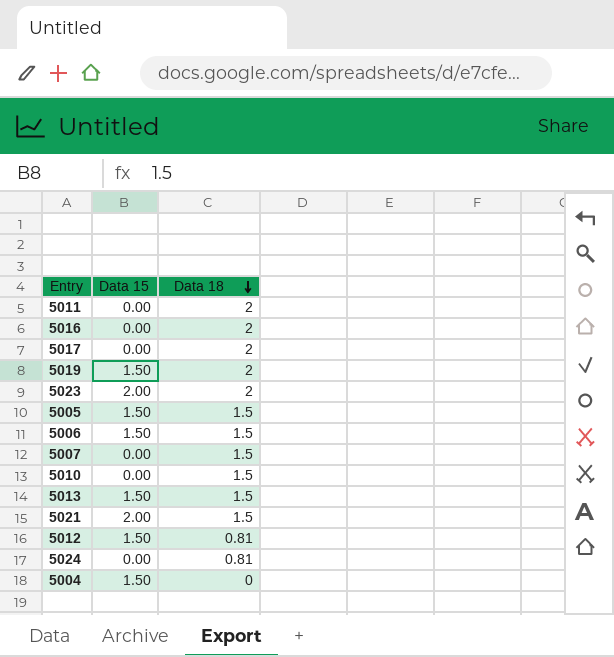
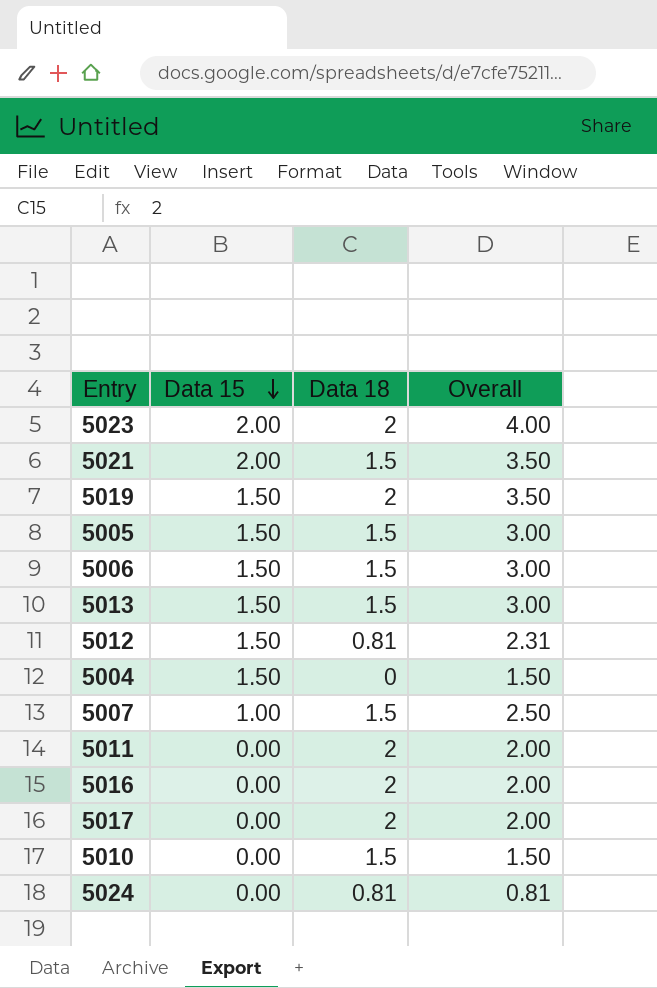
row order: Data 18 descending -> Data 15 descending
column Overall | formula: none -> [Data 15] + [Data 18]
5007 | Data 15: 0.00 -> 1.00

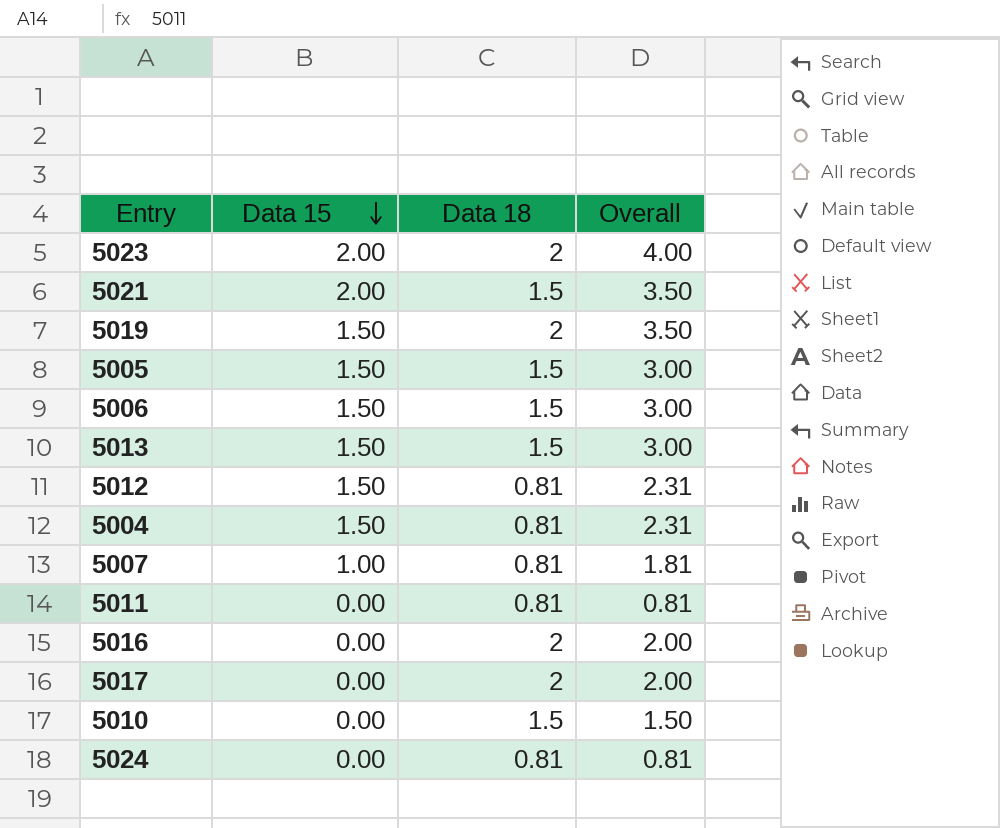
5004 | Data 18: 0 -> 0.81
5004 | Overall: 1.50 -> 2.31
5007 | Data 18: 1.5 -> 0.81
5007 | Overall: 2.50 -> 1.81
5011 | Data 18: 2 -> 0.81
5011 | Overall: 2.00 -> 0.81

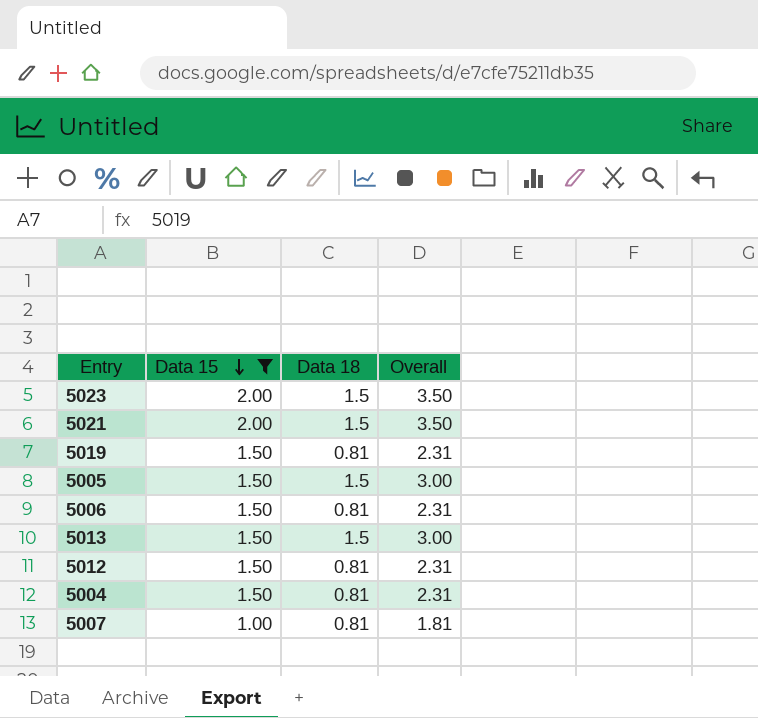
filter: none -> Data 15 != 0.00
5023 | Data 18: 2 -> 1.5
5023 | Overall: 4.00 -> 3.50
5019 | Data 18: 2 -> 0.81
5019 | Overall: 3.50 -> 2.31
5006 | Data 18: 1.5 -> 0.81
5006 | Overall: 3.00 -> 2.31

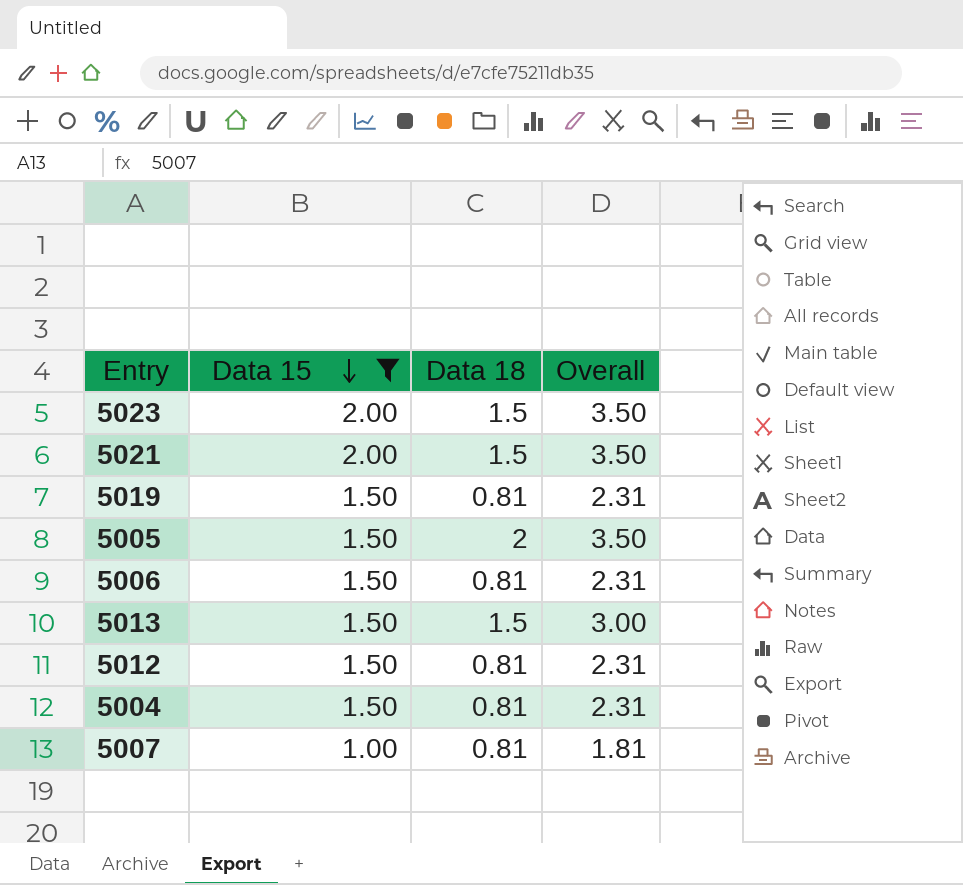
5005 | Data 18: 1.5 -> 2
5005 | Overall: 3.00 -> 3.50

